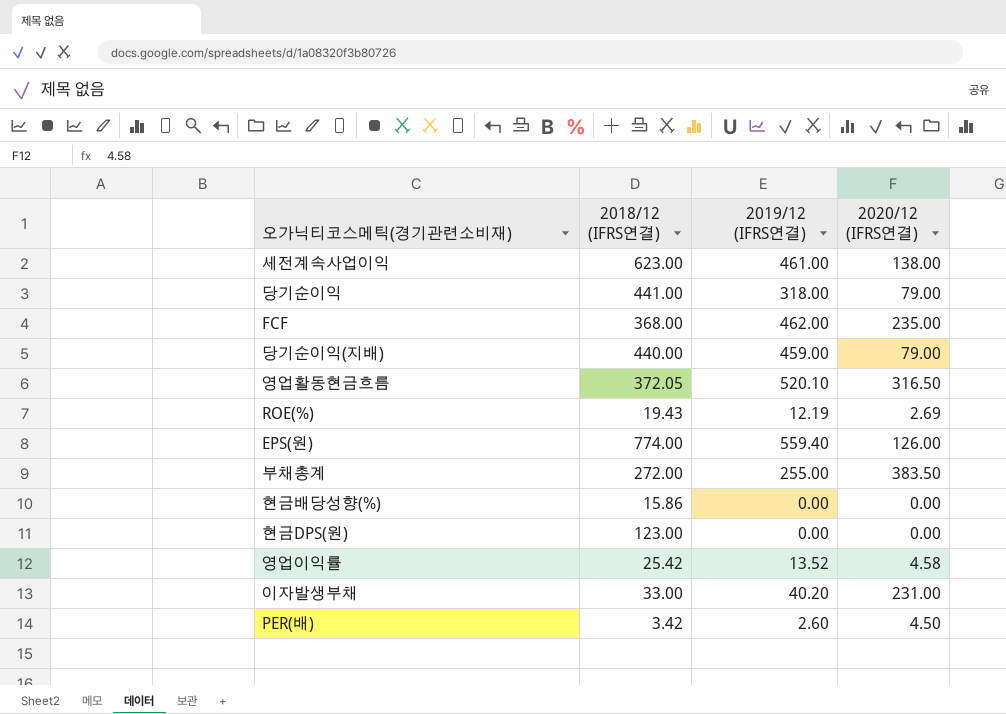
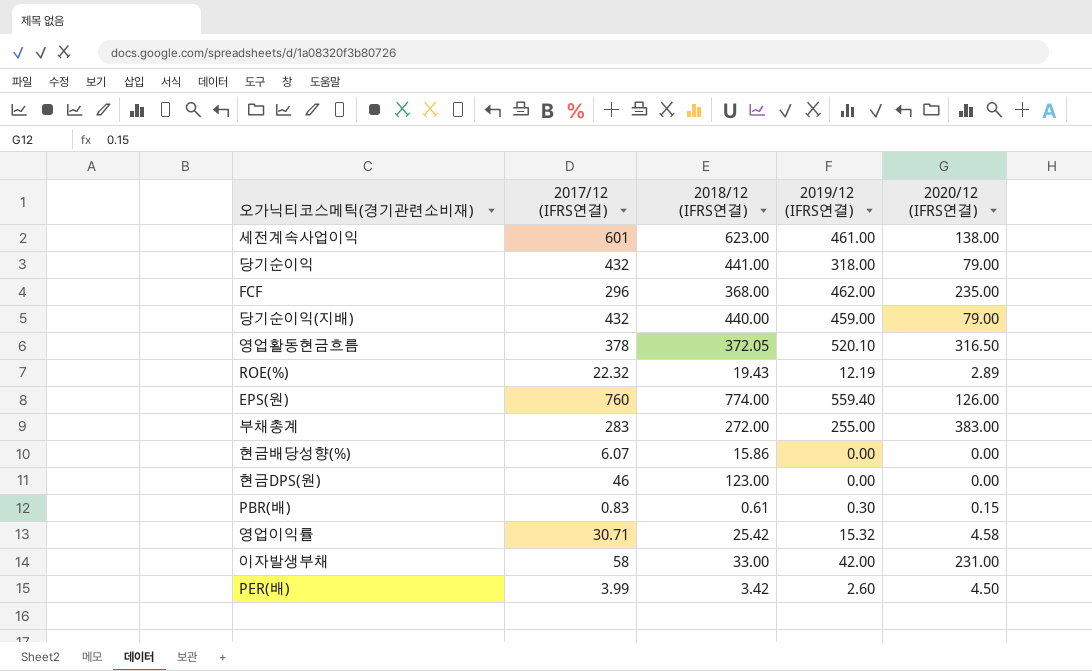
column 2017/12 (IFRS연결) | position: none -> 2
ROE(%) | 2020/12 (IFRS연결): 2.69 -> 2.89
부채총계 | 2020/12 (IFRS연결): 383.50 -> 383.00
row PBR(배): none -> 0.83 | 0.61 | 0.30 | 0.15
영업이익률 | 2019/12 (IFRS연결): 13.52 -> 15.32
이자발생부채 | 2019/12 (IFRS연결): 40.20 -> 42.00

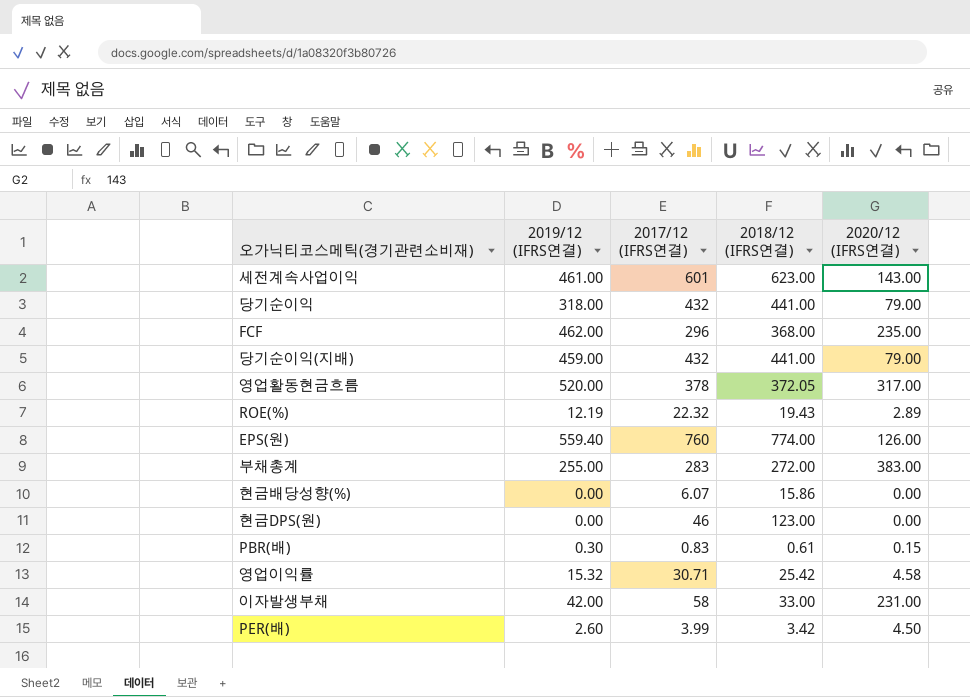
column 2019/12 (IFRS연결) | position: 4 -> 2
세전계속사업이익 | 2020/12 (IFRS연결): 138.00 -> 143.00
당기순이익(지배) | 2018/12 (IFRS연결): 440.00 -> 441.00
영업활동현금흐름 | 2019/12 (IFRS연결): 520.10 -> 520.00
영업활동현금흐름 | 2020/12 (IFRS연결): 316.50 -> 317.00

